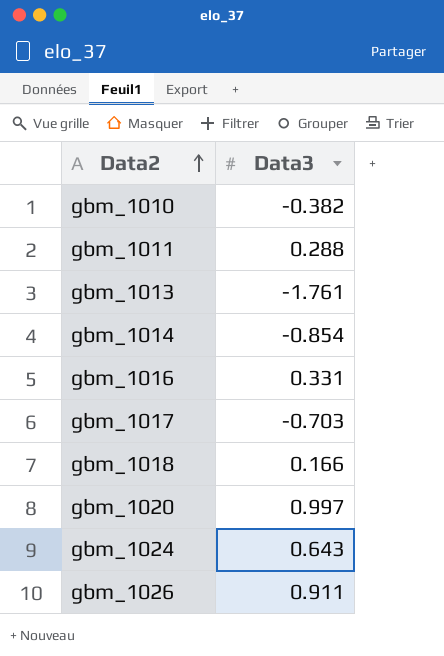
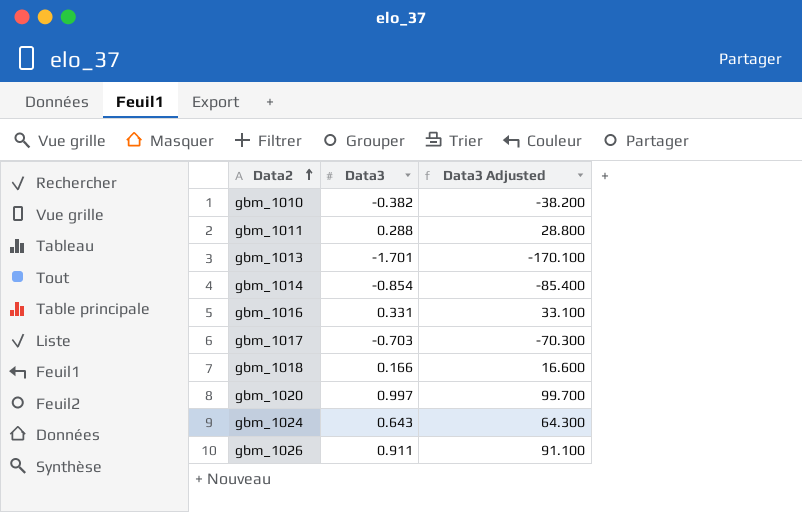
column Data3 Adjusted | formula: none -> [Data3] * 100
gbm_1013 | Data3: -1.761 -> -1.701

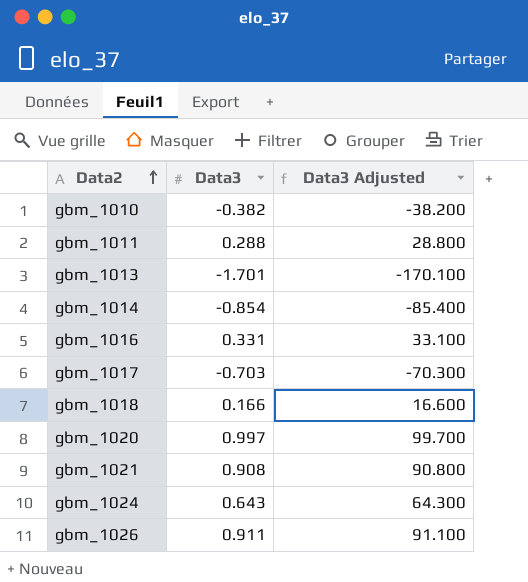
row gbm_1021: none -> 0.908 | 90.800

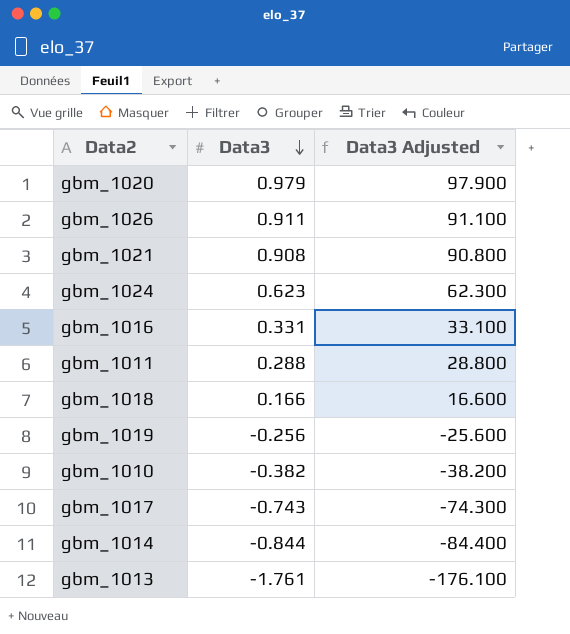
row order: Data2 ascending -> Data3 descending
gbm_1020 | Data3: 0.997 -> 0.979
gbm_1020 | Data3 Adjusted: 99.700 -> 97.900
gbm_1024 | Data3: 0.643 -> 0.623
gbm_1024 | Data3 Adjusted: 64.300 -> 62.300
row gbm_1019: none -> -0.256 | -25.600
gbm_1017 | Data3: -0.703 -> -0.743
gbm_1017 | Data3 Adjusted: -70.300 -> -74.300
gbm_1014 | Data3: -0.854 -> -0.844
gbm_1014 | Data3 Adjusted: -85.400 -> -84.400
gbm_1013 | Data3: -1.701 -> -1.761
gbm_1013 | Data3 Adjusted: -170.100 -> -176.100

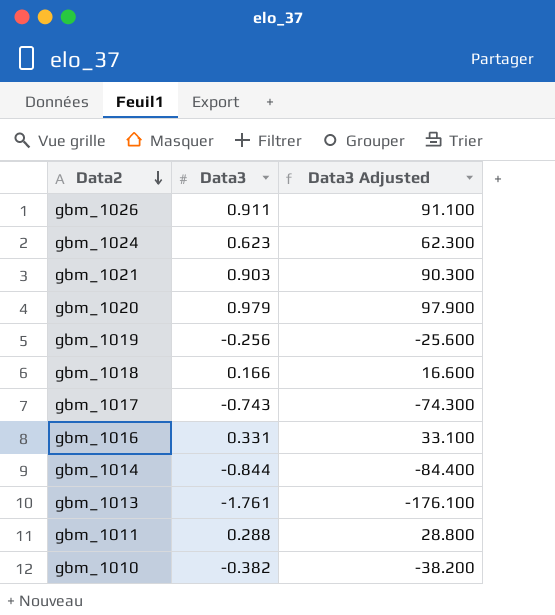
row order: Data3 descending -> Data2 descending
gbm_1021 | Data3: 0.908 -> 0.903
gbm_1021 | Data3 Adjusted: 90.800 -> 90.300

